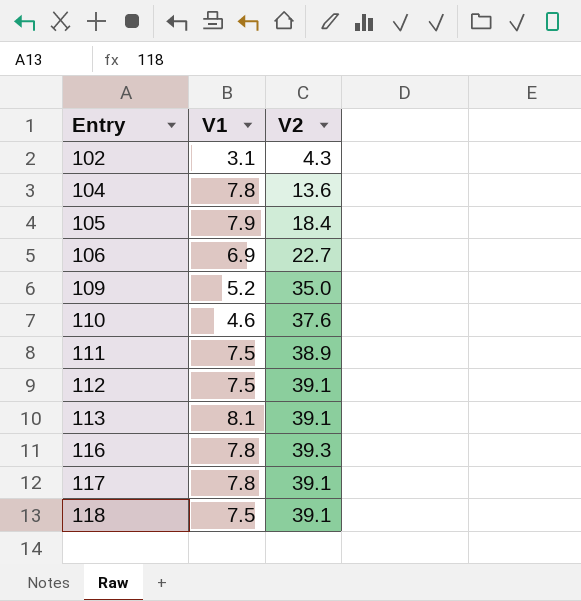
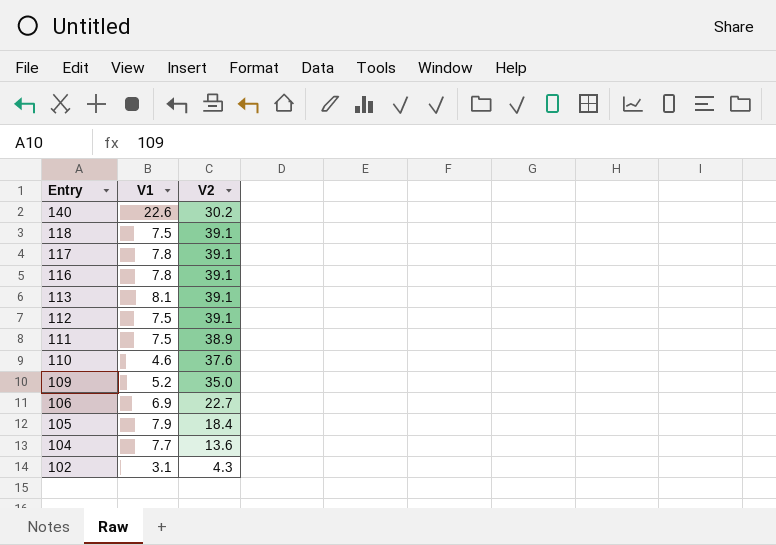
row order: Entry ascending -> Entry descending
row 140: none -> 22.6 | 30.2
116 | V2: 39.3 -> 39.1
104 | V1: 7.8 -> 7.7

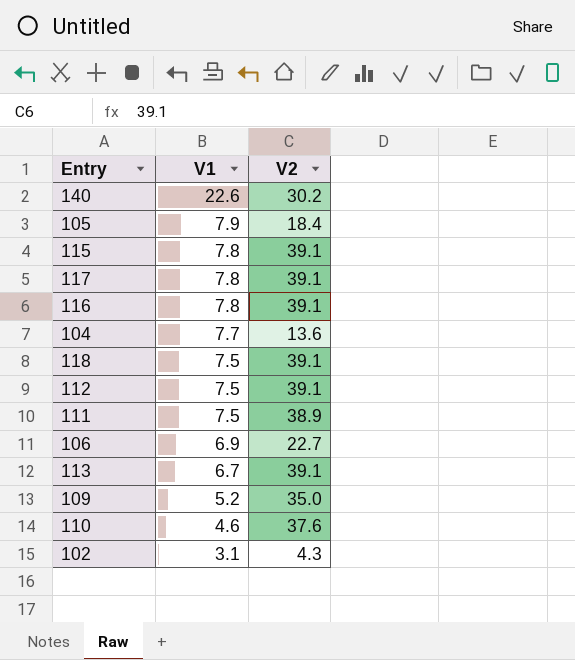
row order: Entry descending -> V1 descending
row 115: none -> 7.8 | 39.1
113 | V1: 8.1 -> 6.7

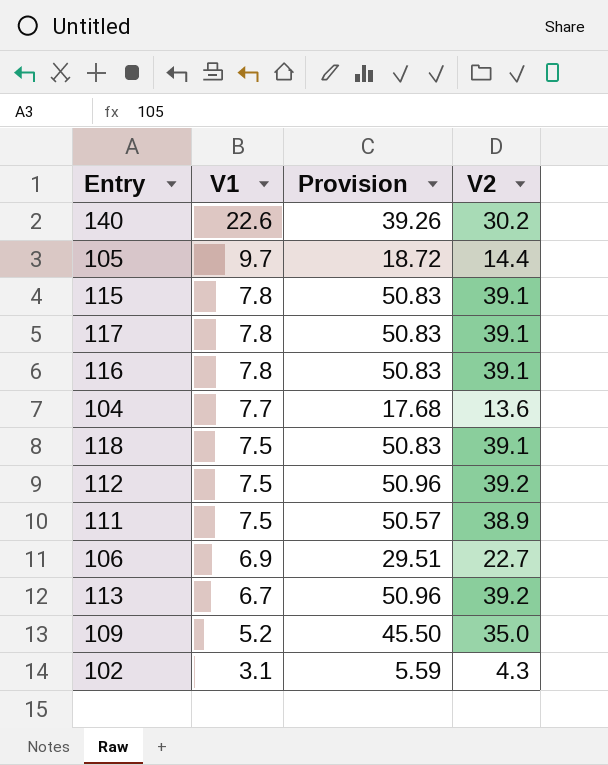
column Provision | formula: none -> [V2] * 1.3
row 110: 4.6 | 37.6 -> none
105 | V1: 7.9 -> 9.7
105 | V2: 18.4 -> 14.4
112 | V2: 39.1 -> 39.2
113 | V2: 39.1 -> 39.2

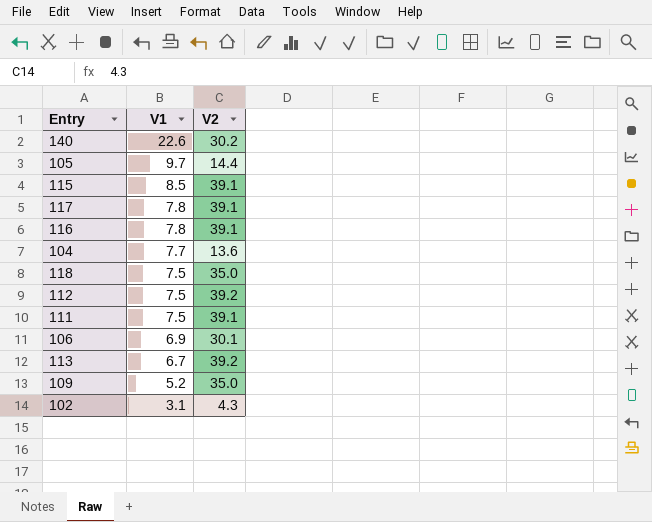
column Provision | formula: [V2] * 1.3 -> none
115 | V1: 7.8 -> 8.5
118 | V2: 39.1 -> 35.0
111 | V2: 38.9 -> 39.1
106 | V2: 22.7 -> 30.1

